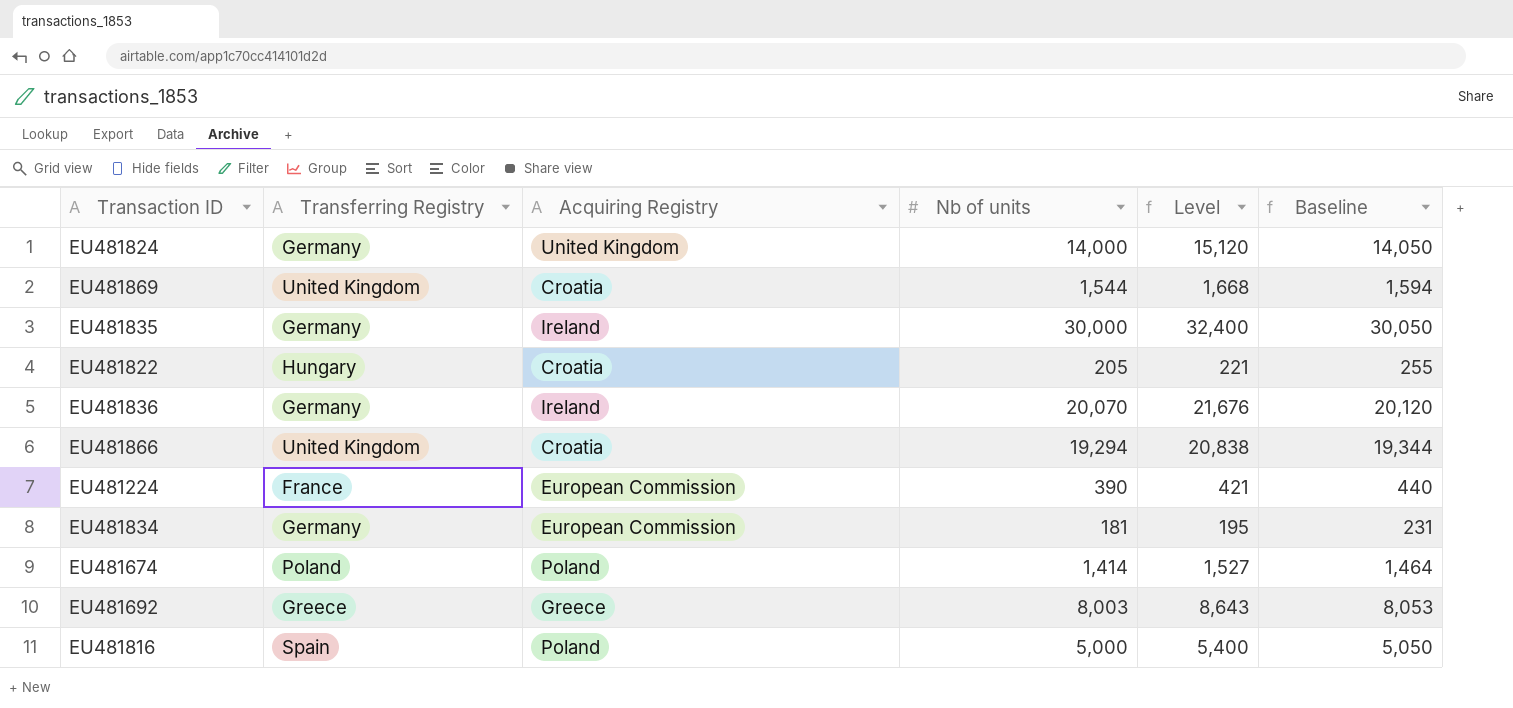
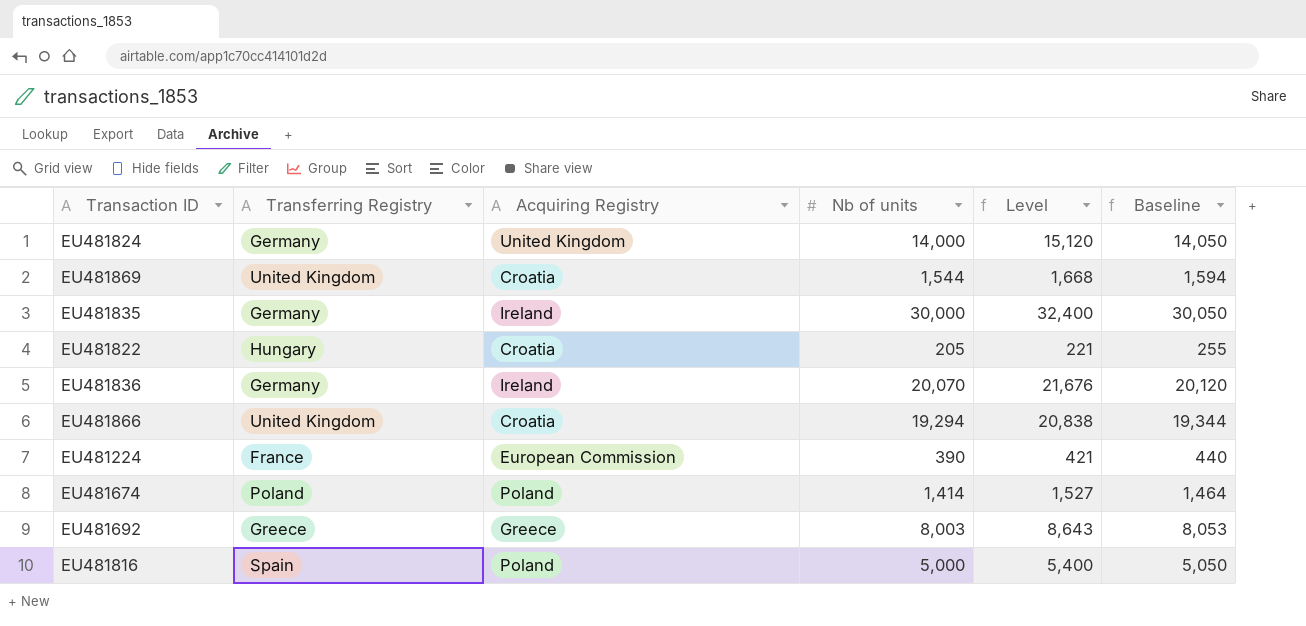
row EU481834: Germany | European Commission | 181 | 195 | 231 -> none

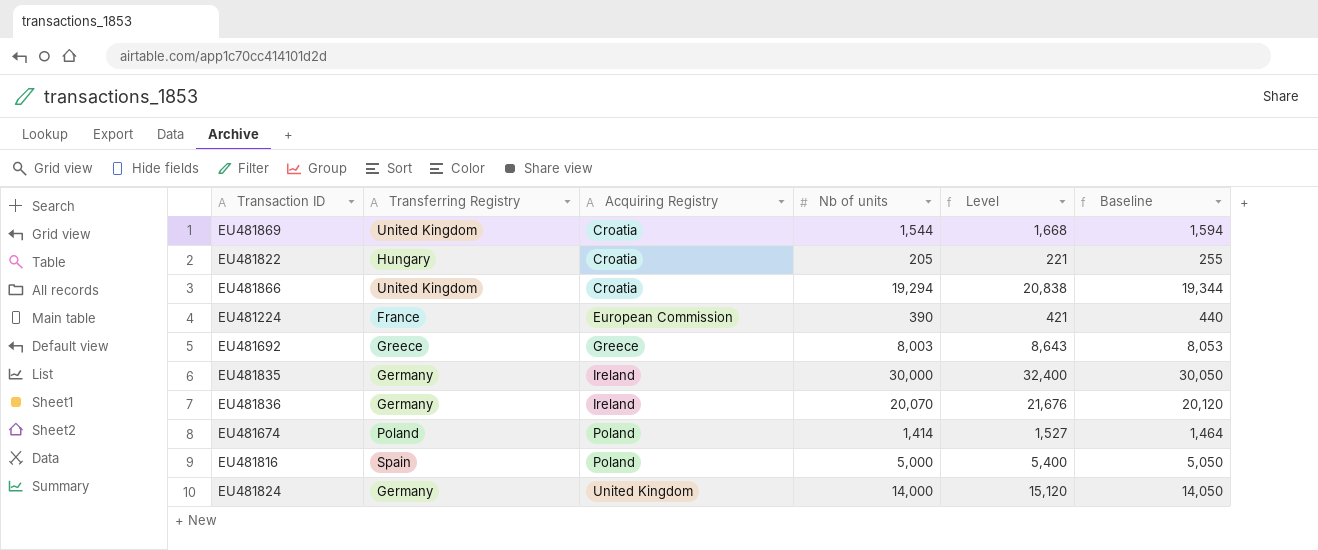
row order: none -> Acquiring Registry ascending

